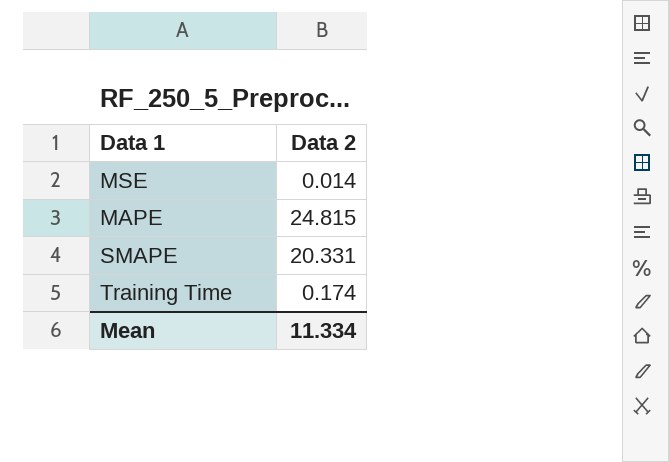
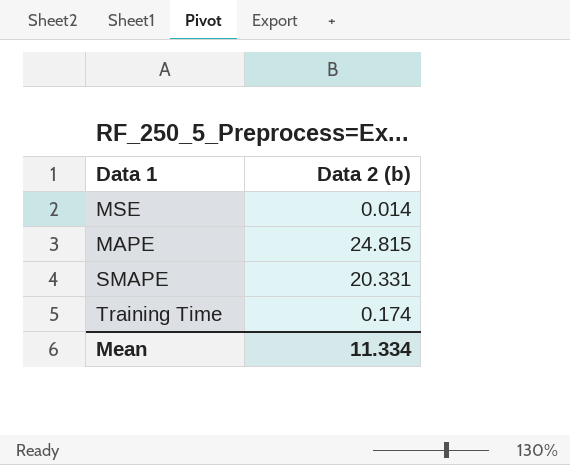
column name: Data 2 -> Data 2 (b)

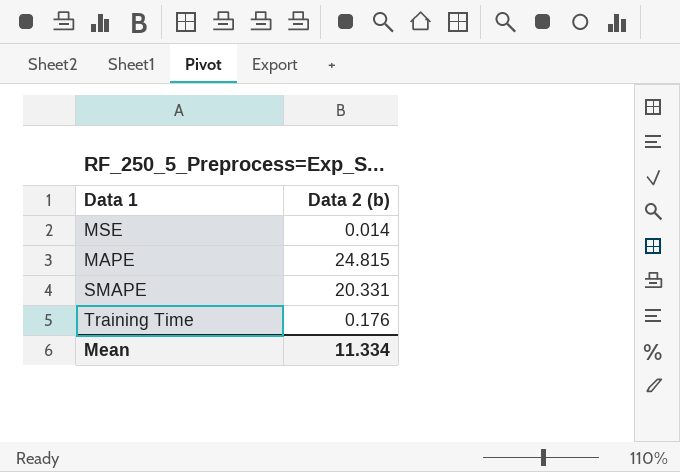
Training Time | Data 2 (b): 0.174 -> 0.176

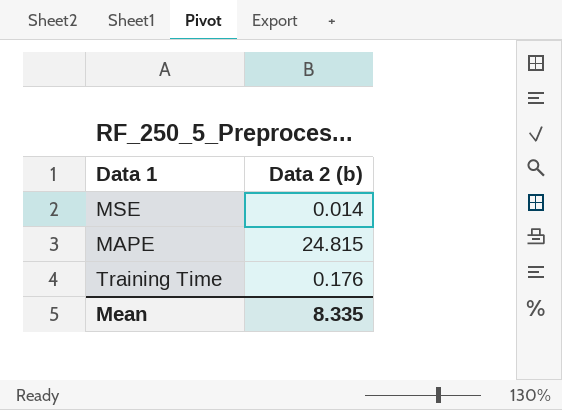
row SMAPE: 20.331 -> none
Mean | Data 2 (b): 11.334 -> 8.335

